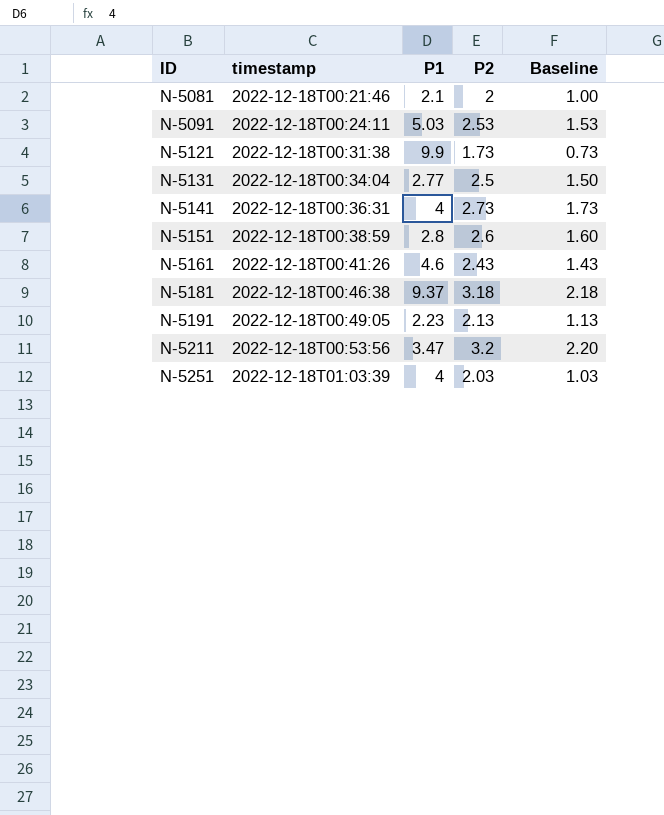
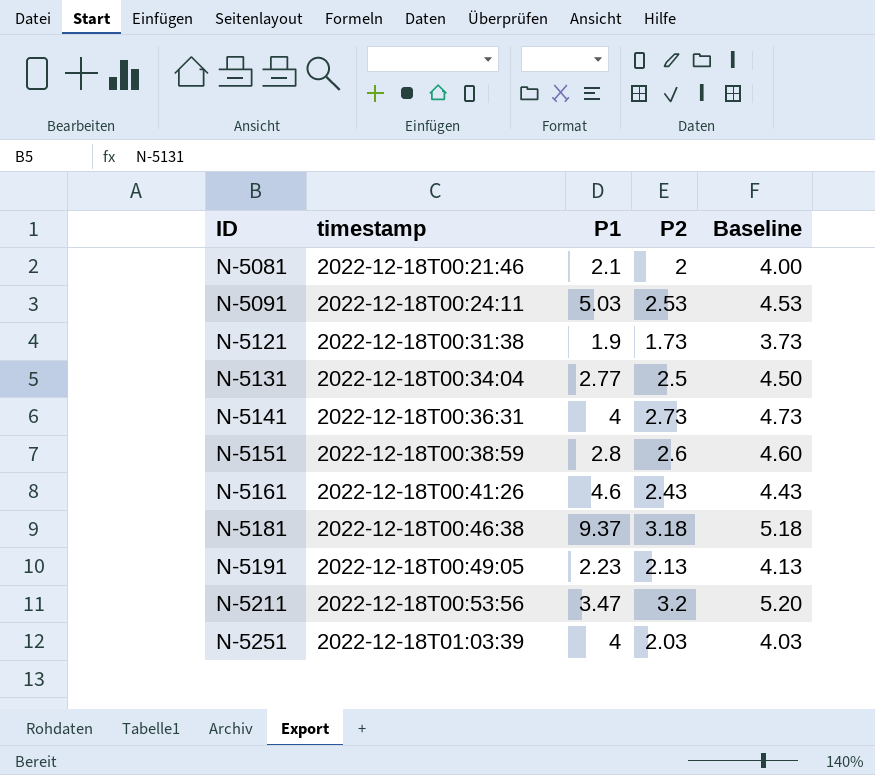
column Baseline | formula: [P2] - 1 -> [P2] + 2
N-5121 | P1: 9.9 -> 1.9

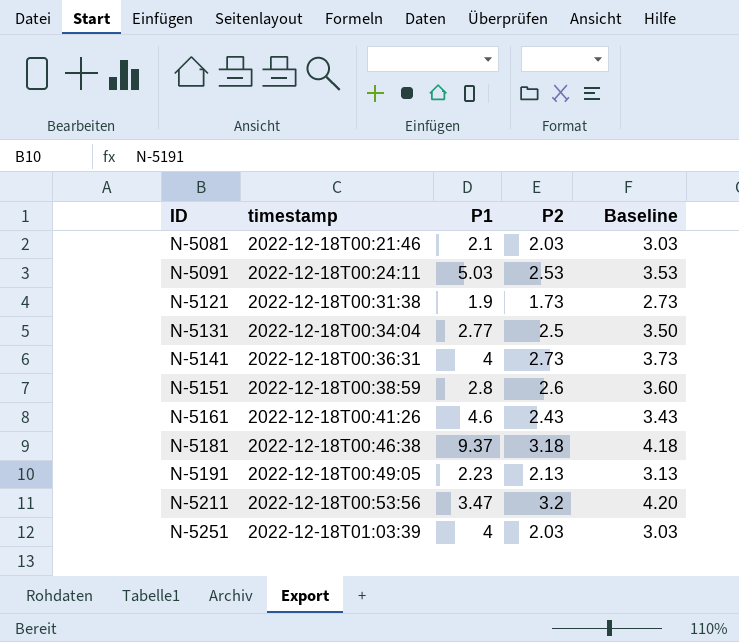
column Baseline | formula: [P2] + 2 -> [P2] + 1
N-5081 | P2: 2 -> 2.03

